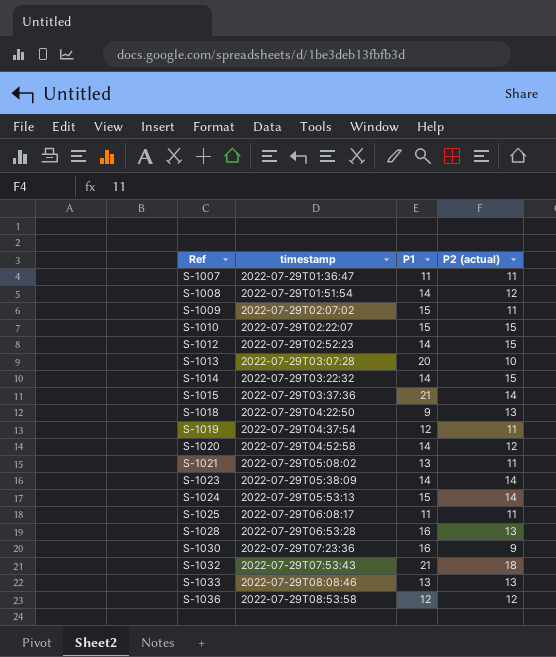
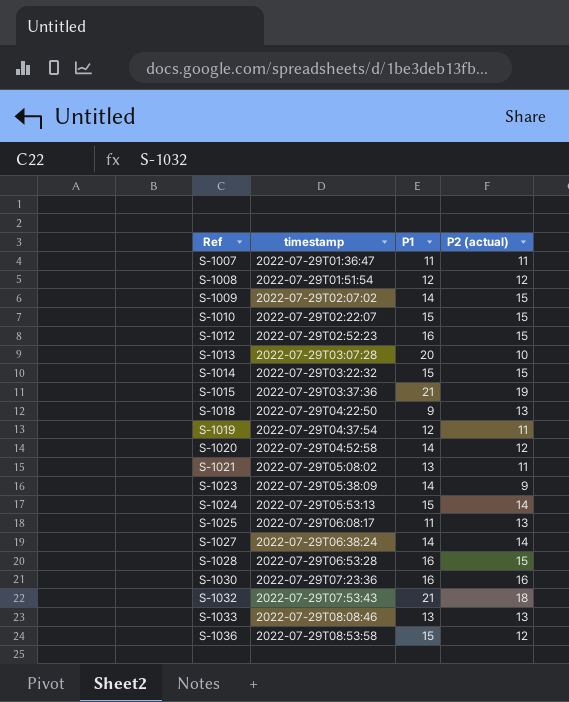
S-1008 | P1: 14 -> 12
S-1009 | P1: 15 -> 14
S-1009 | P2 (actual): 11 -> 15
S-1012 | P1: 14 -> 16
S-1014 | P1: 14 -> 15
S-1015 | P2 (actual): 14 -> 19
S-1023 | P2 (actual): 14 -> 9
S-1025 | P2 (actual): 11 -> 13
row S-1027: none -> 2022-07-29T06:38:24 | 14 | 14
S-1028 | P2 (actual): 13 -> 15
S-1030 | P2 (actual): 9 -> 16
S-1036 | P1: 12 -> 15

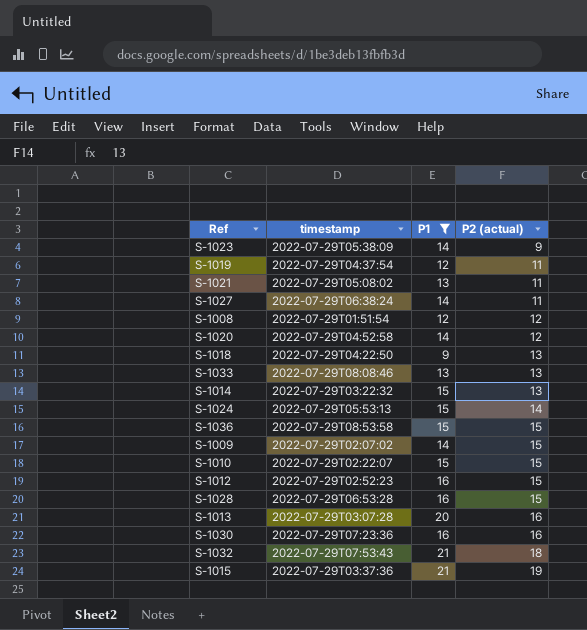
filter: none -> P1 != 11
row order: Ref ascending -> P2 (actual) ascending
S-1027 | P2 (actual): 14 -> 11
S-1014 | P2 (actual): 15 -> 13
S-1036 | P2 (actual): 12 -> 15
S-1013 | P2 (actual): 10 -> 16

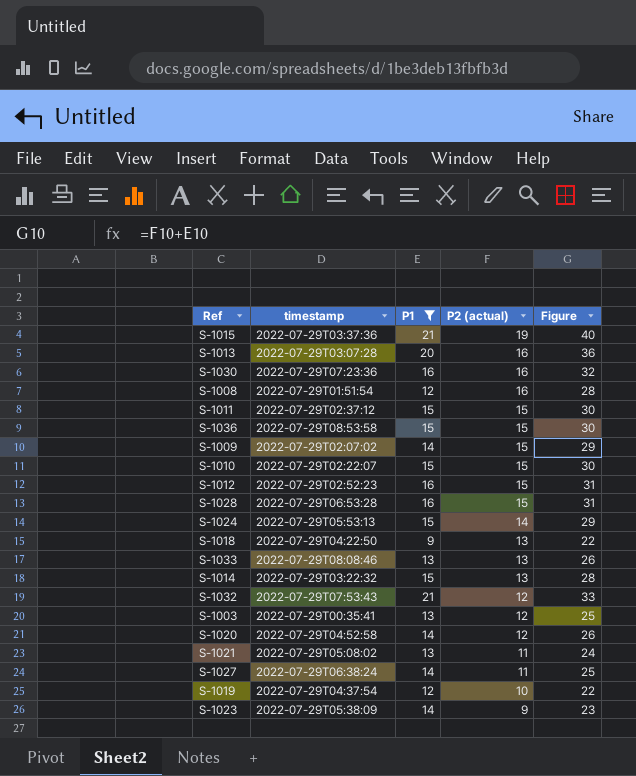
row order: P2 (actual) ascending -> P2 (actual) descending
column Figure | formula: none -> [P1] + [P2 (actual)]
S-1008 | P2 (actual): 12 -> 16
row S-1011: none -> 2022-07-29T02:37:12 | 15 | 15 | 30
S-1032 | P2 (actual): 18 -> 12
row S-1003: none -> 2022-07-29T00:35:41 | 13 | 12 | 25
S-1019 | P2 (actual): 11 -> 10

